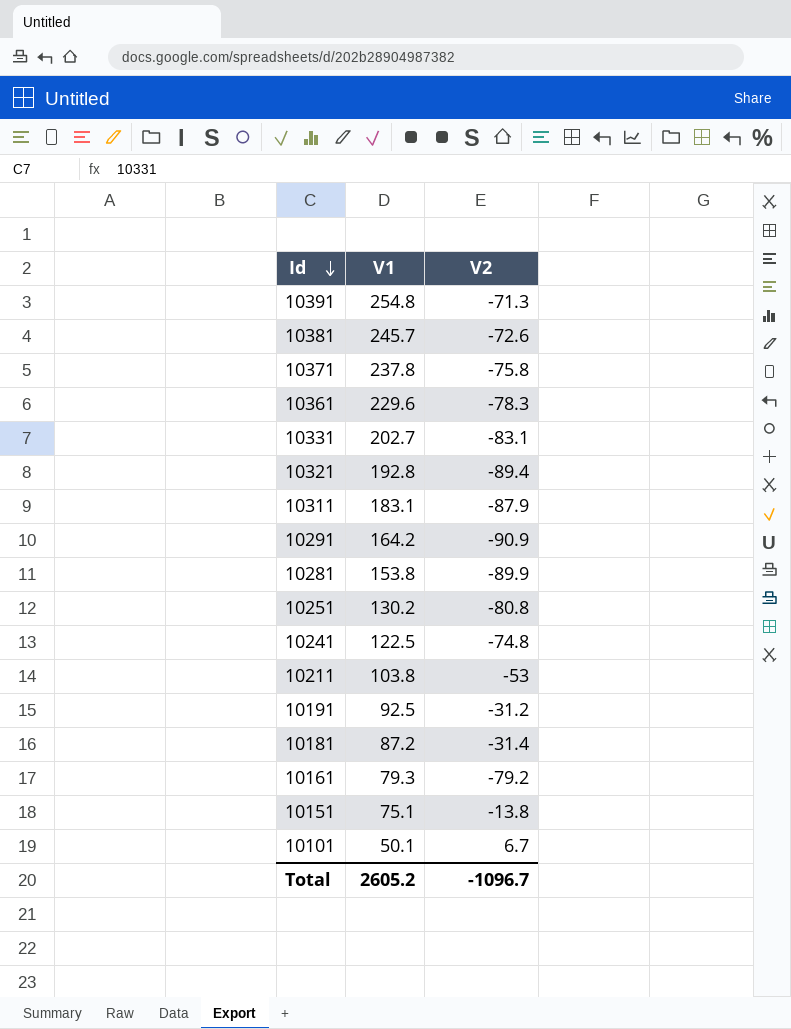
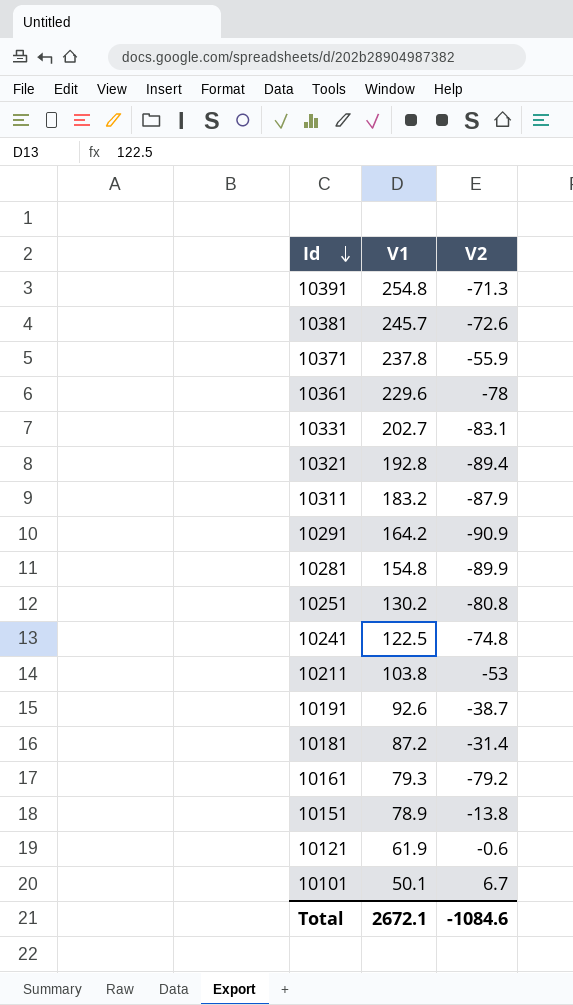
10371 | V2: -75.8 -> -55.9
10361 | V2: -78.3 -> -78
10311 | V1: 183.1 -> 183.2
10281 | V1: 153.8 -> 154.8
10191 | V1: 92.5 -> 92.6
10191 | V2: -31.2 -> -38.7
10151 | V1: 75.1 -> 78.9
row 10121: none -> 61.9 | -0.6
Total | V1: 2605.2 -> 2672.1
Total | V2: -1096.7 -> -1084.6

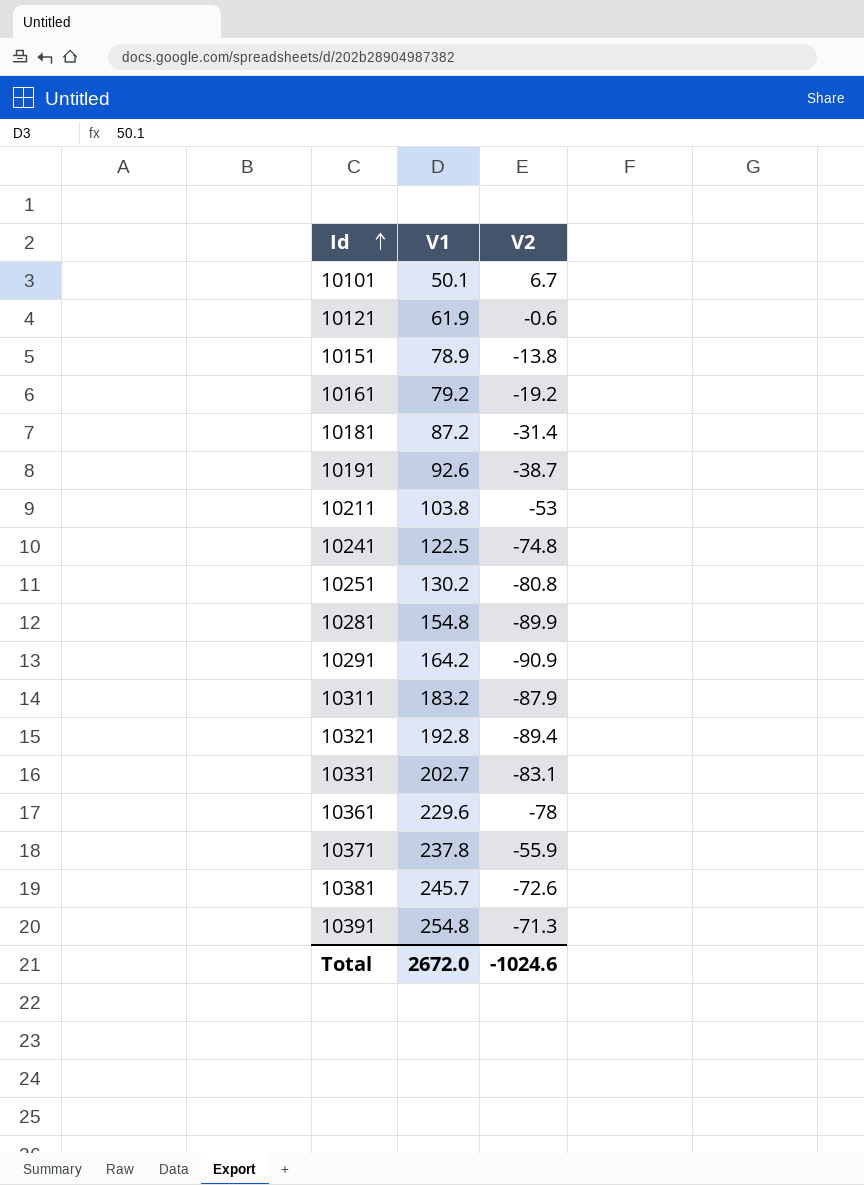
row order: Id descending -> Id ascending
10161 | V1: 79.3 -> 79.2
10161 | V2: -79.2 -> -19.2
Total | V1: 2672.1 -> 2672.0
Total | V2: -1084.6 -> -1024.6

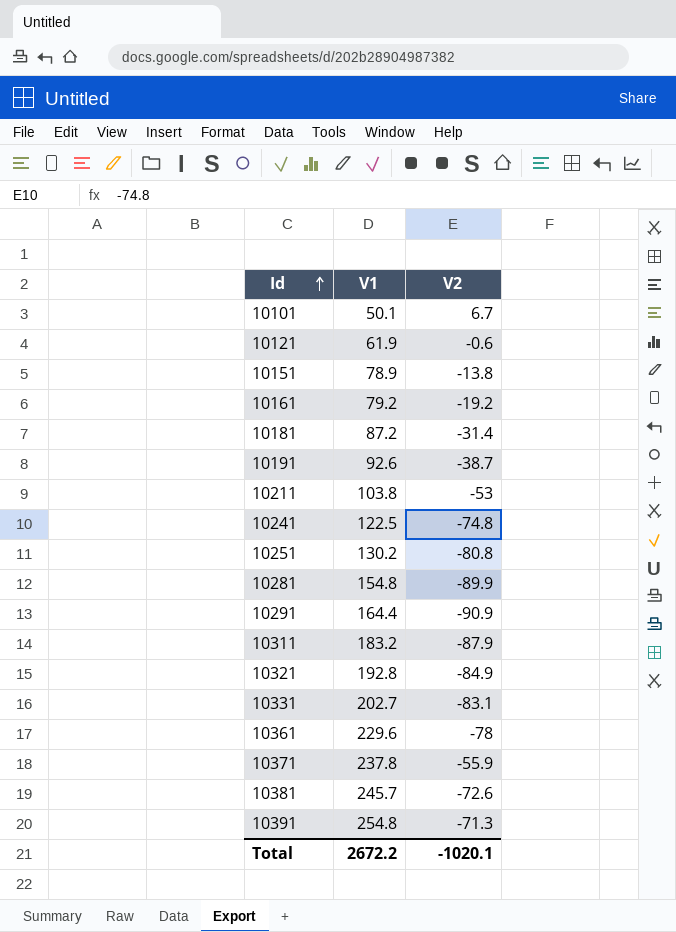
10291 | V1: 164.2 -> 164.4
10321 | V2: -89.4 -> -84.9
Total | V1: 2672.0 -> 2672.2
Total | V2: -1024.6 -> -1020.1

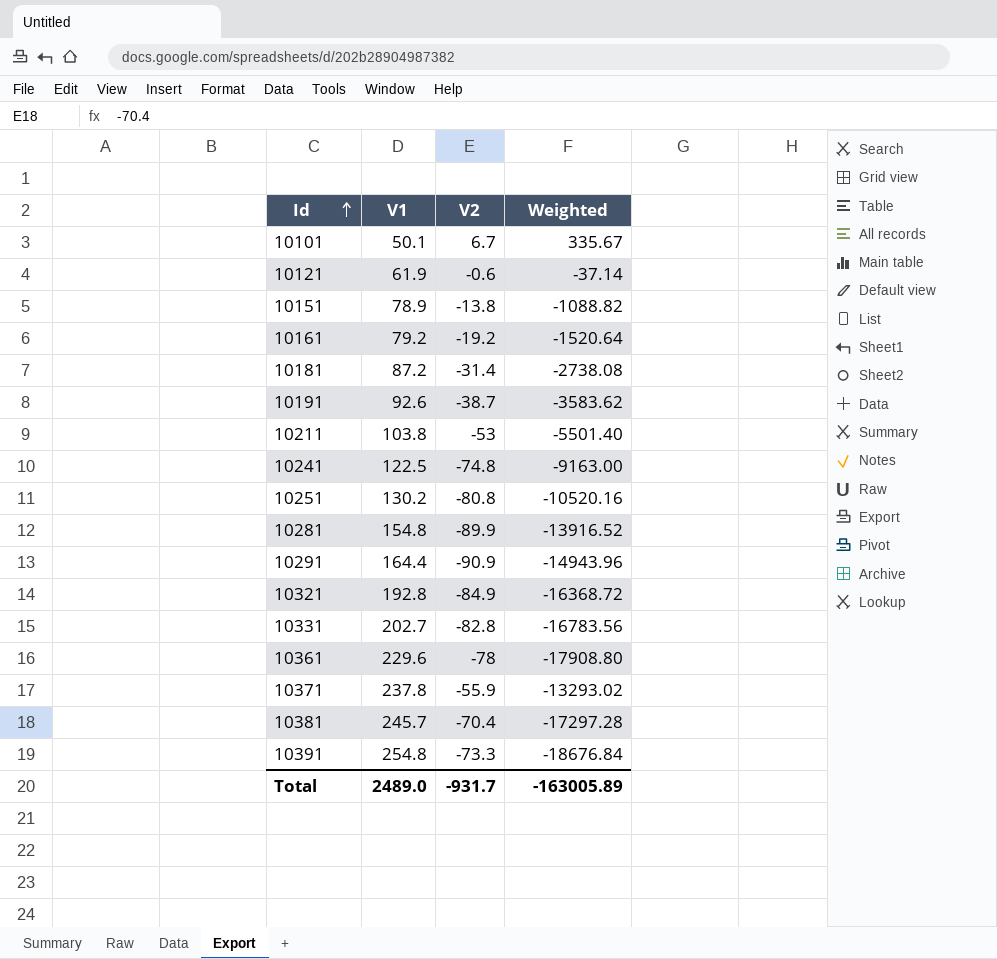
column Weighted | formula: none -> [V1] * [V2]
row 10311: 183.2 | -87.9 -> none
10331 | V2: -83.1 -> -82.8
10381 | V2: -72.6 -> -70.4
10391 | V2: -71.3 -> -73.3
Total | V1: 2672.2 -> 2489.0
Total | V2: -1020.1 -> -931.7

